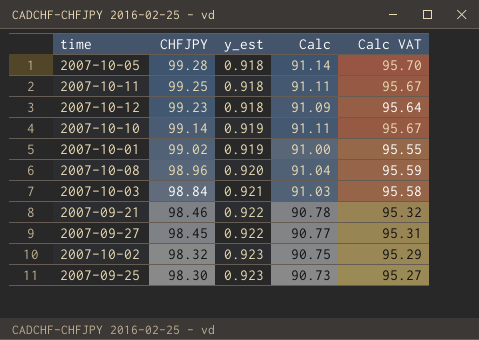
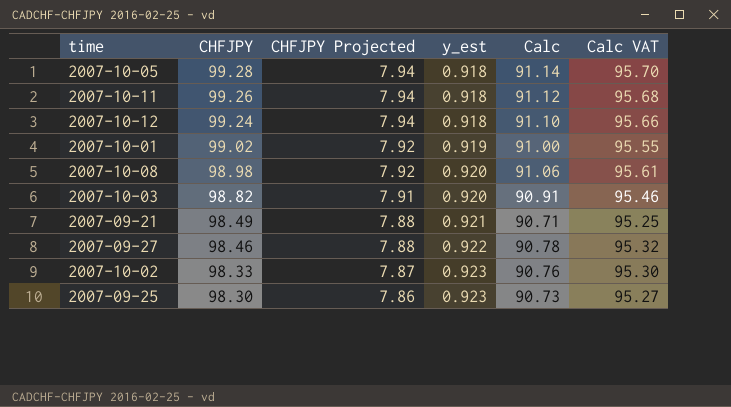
column CHFJPY Projected | formula: none -> [CHFJPY] * 0.08
row 2007-10-10: 99.14 | 0.919 | 91.11 | 95.67 -> none
2007-10-11 | CHFJPY: 99.25 -> 99.26
2007-10-11 | Calc: 91.11 -> 91.12
2007-10-11 | Calc VAT: 95.67 -> 95.68
2007-10-12 | CHFJPY: 99.23 -> 99.24
2007-10-12 | Calc: 91.09 -> 91.10
2007-10-12 | Calc VAT: 95.64 -> 95.66
2007-10-08 | CHFJPY: 98.96 -> 98.98
2007-10-08 | Calc: 91.04 -> 91.06
2007-10-08 | Calc VAT: 95.59 -> 95.61
2007-10-03 | CHFJPY: 98.84 -> 98.82
2007-10-03 | y_est: 0.921 -> 0.920
2007-10-03 | Calc: 91.03 -> 90.91
2007-10-03 | Calc VAT: 95.58 -> 95.46
2007-09-21 | CHFJPY: 98.46 -> 98.49
2007-09-21 | y_est: 0.922 -> 0.921
2007-09-21 | Calc: 90.78 -> 90.71
2007-09-21 | Calc VAT: 95.32 -> 95.25
2007-09-27 | CHFJPY: 98.45 -> 98.46
2007-09-27 | Calc: 90.77 -> 90.78
2007-09-27 | Calc VAT: 95.31 -> 95.32
2007-10-02 | CHFJPY: 98.32 -> 98.33
2007-10-02 | Calc: 90.75 -> 90.76
2007-10-02 | Calc VAT: 95.29 -> 95.30

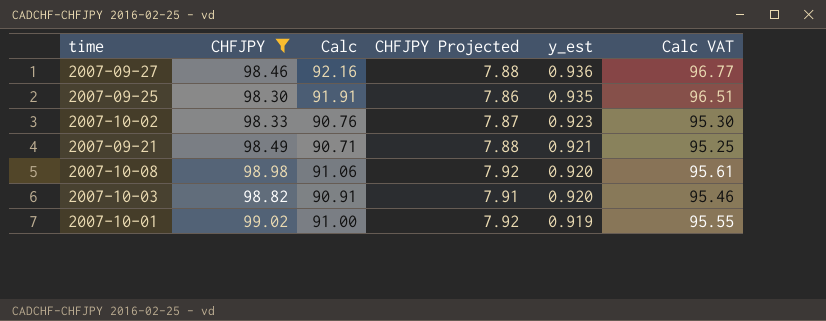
filter: none -> CHFJPY <= 99.02
row order: CHFJPY descending -> y_est descending
column Calc | position: 5 -> 3
2007-09-27 | Calc: 90.78 -> 92.16
2007-09-27 | y_est: 0.922 -> 0.936
2007-09-27 | Calc VAT: 95.32 -> 96.77
2007-09-25 | Calc: 90.73 -> 91.91
2007-09-25 | y_est: 0.923 -> 0.935
2007-09-25 | Calc VAT: 95.27 -> 96.51

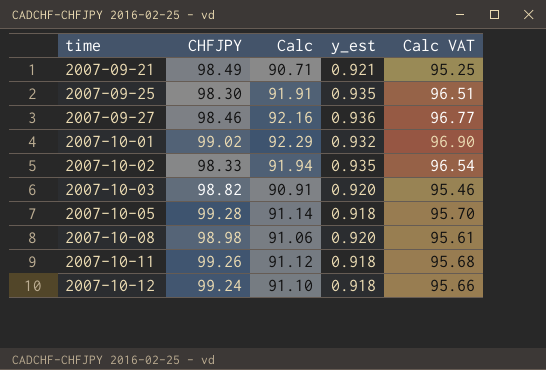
filter: CHFJPY <= 99.02 -> none
row order: y_est descending -> time ascending
column CHFJPY Projected | formula: [CHFJPY] * 0.08 -> none
2007-10-01 | Calc: 91.00 -> 92.29
2007-10-01 | y_est: 0.919 -> 0.932
2007-10-01 | Calc VAT: 95.55 -> 96.90
2007-10-02 | Calc: 90.76 -> 91.94
2007-10-02 | y_est: 0.923 -> 0.935
2007-10-02 | Calc VAT: 95.30 -> 96.54

